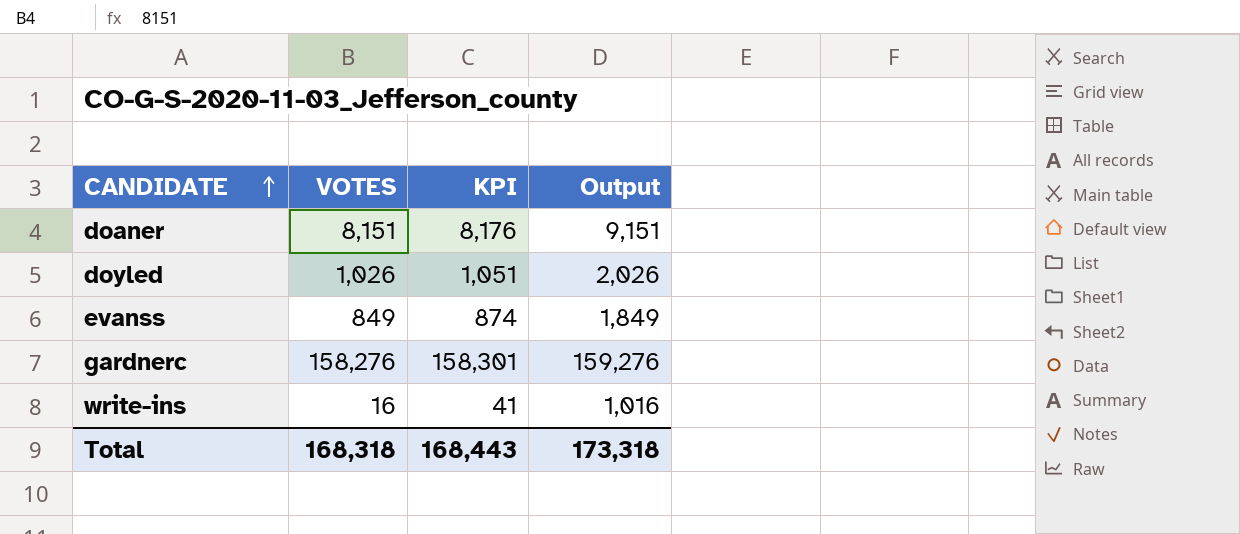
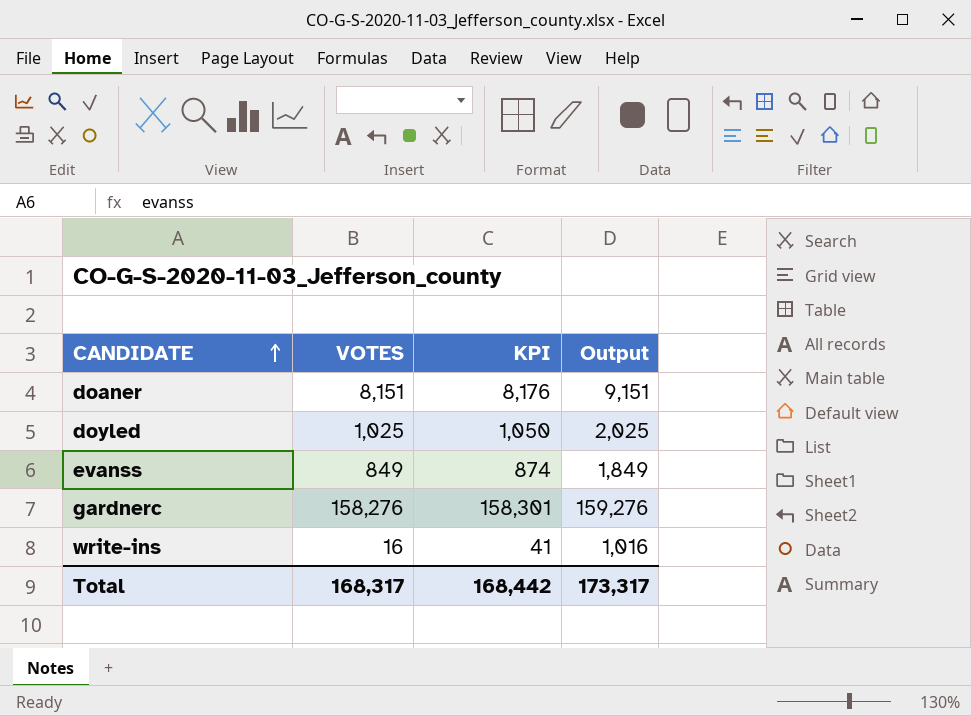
doyled | VOTES: 1,026 -> 1,025
doyled | KPI: 1,051 -> 1,050
doyled | Output: 2,026 -> 2,025
Total | VOTES: 168,318 -> 168,317
Total | KPI: 168,443 -> 168,442
Total | Output: 173,318 -> 173,317

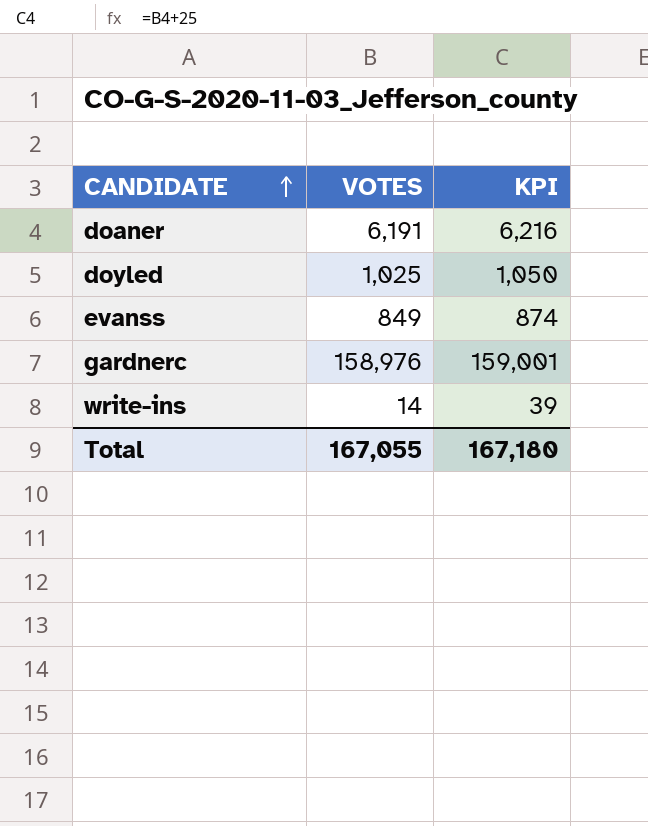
column Output | formula: [VOTES] + 1000 -> none
doaner | VOTES: 8,151 -> 6,191
doaner | KPI: 8,176 -> 6,216
gardnerc | VOTES: 158,276 -> 158,976
gardnerc | KPI: 158,301 -> 159,001
write-ins | VOTES: 16 -> 14
write-ins | KPI: 41 -> 39
Total | VOTES: 168,317 -> 167,055
Total | KPI: 168,442 -> 167,180

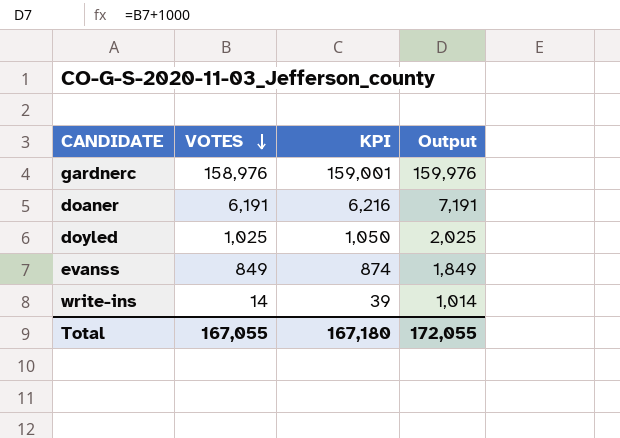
row order: CANDIDATE ascending -> VOTES descending
column Output | formula: none -> [VOTES] + 1000

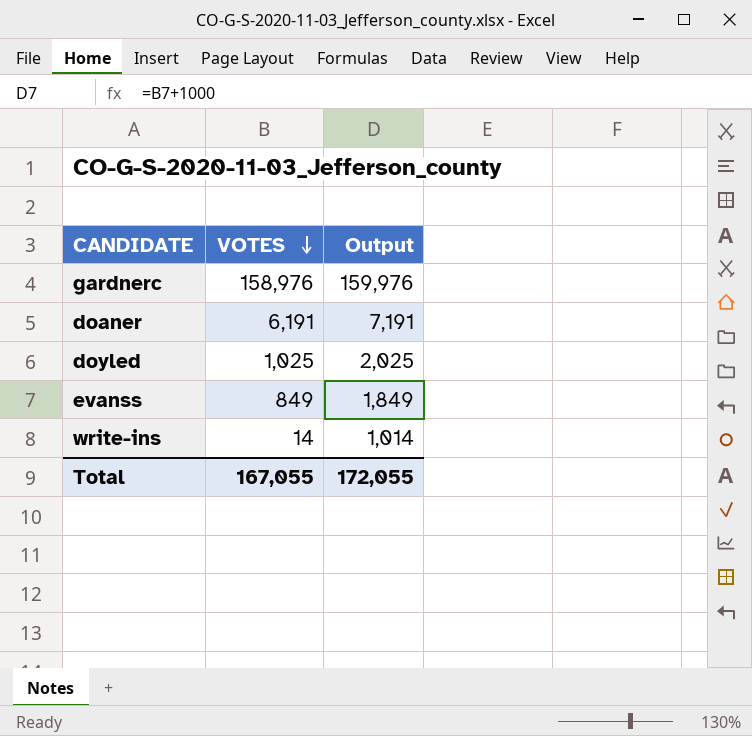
column KPI | formula: [VOTES] + 25 -> none

